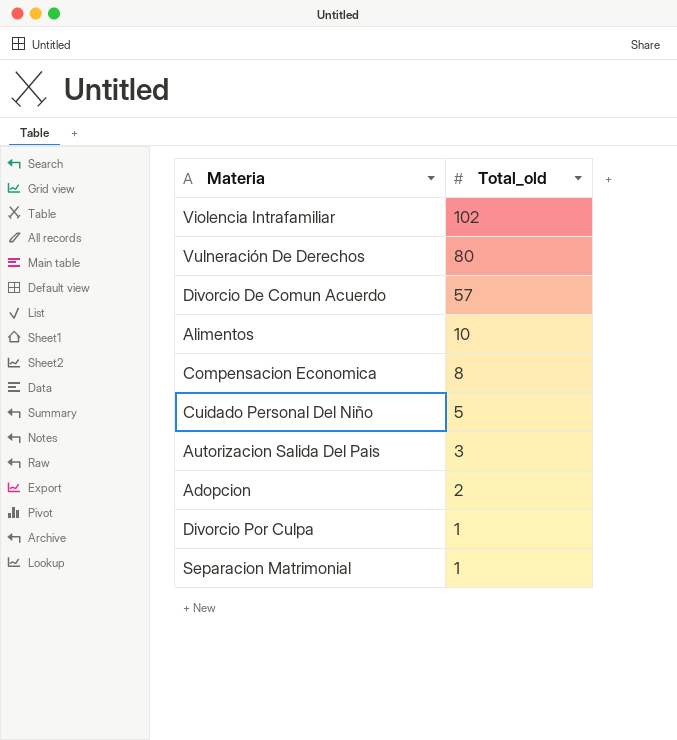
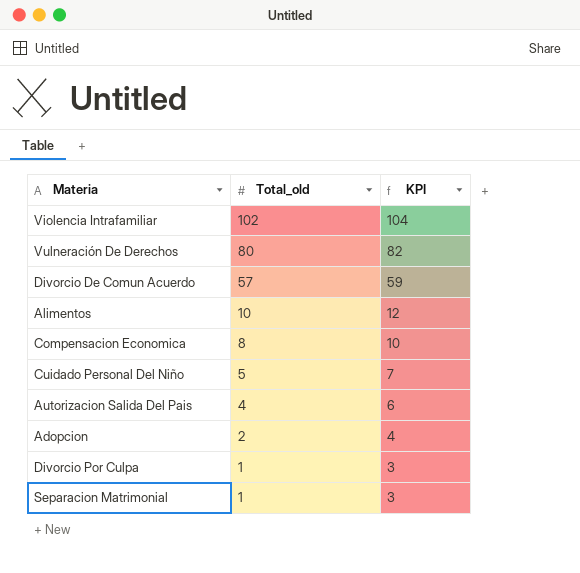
column KPI | formula: none -> [Total_old] + 2
Autorizacion Salida Del Pais | Total_old: 3 -> 4

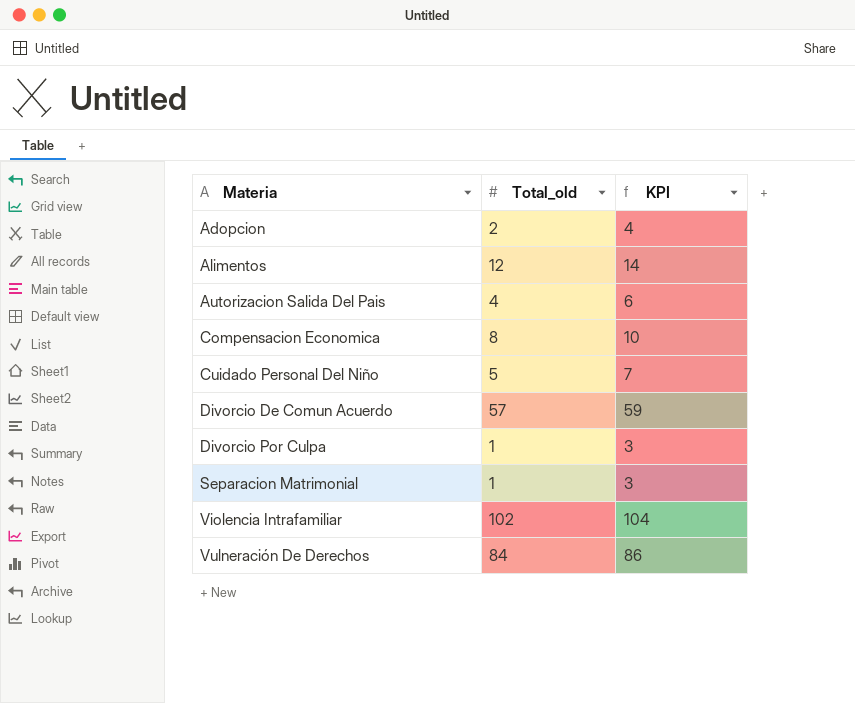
row order: Total_old descending -> Materia ascending
Alimentos | Total_old: 10 -> 12
Alimentos | KPI: 12 -> 14
Vulneración De Derechos | Total_old: 80 -> 84
Vulneración De Derechos | KPI: 82 -> 86

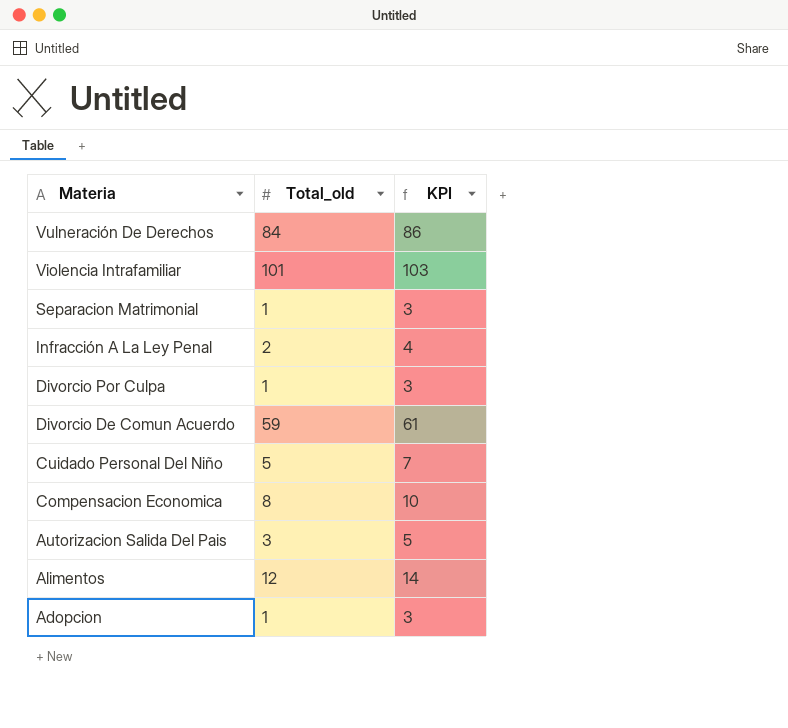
row order: Materia ascending -> Materia descending
Violencia Intrafamiliar | Total_old: 102 -> 101
Violencia Intrafamiliar | KPI: 104 -> 103
row Infracción A La Ley Penal: none -> 2 | 4
Divorcio De Comun Acuerdo | Total_old: 57 -> 59
Divorcio De Comun Acuerdo | KPI: 59 -> 61
Autorizacion Salida Del Pais | Total_old: 4 -> 3
Autorizacion Salida Del Pais | KPI: 6 -> 5
Adopcion | Total_old: 2 -> 1
Adopcion | KPI: 4 -> 3

